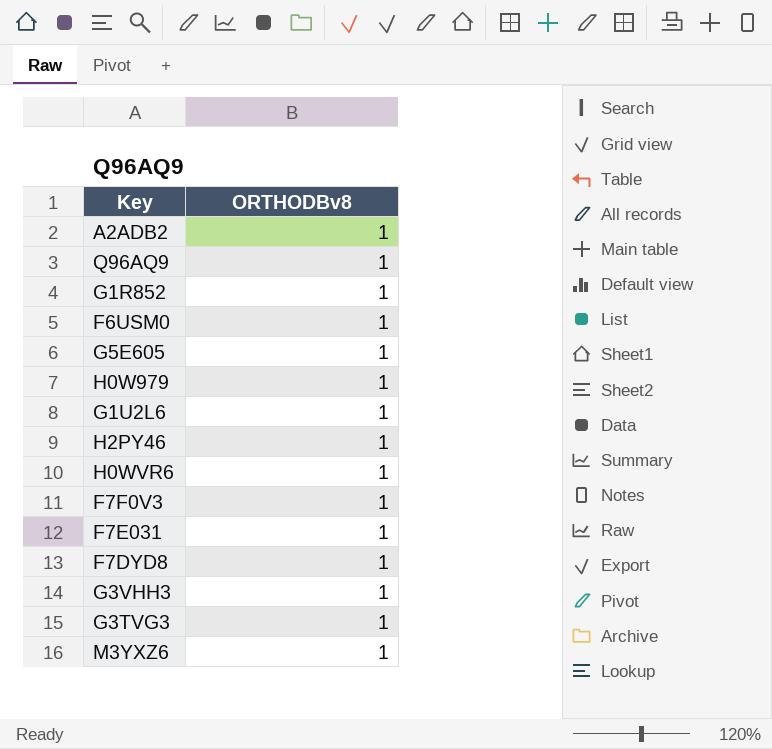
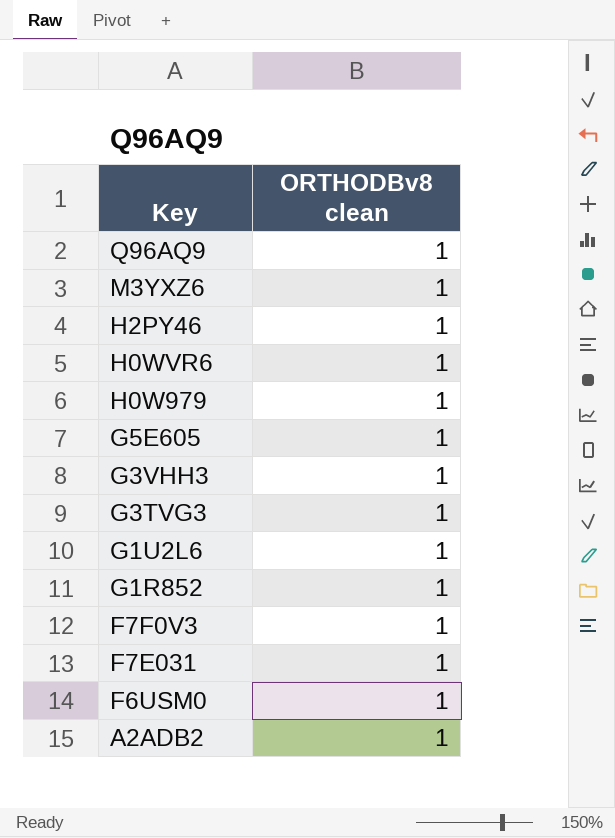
row order: none -> Key descending
column name: ORTHODBv8 -> ORTHODBv8 clean
row F7DYD8: 1 -> none

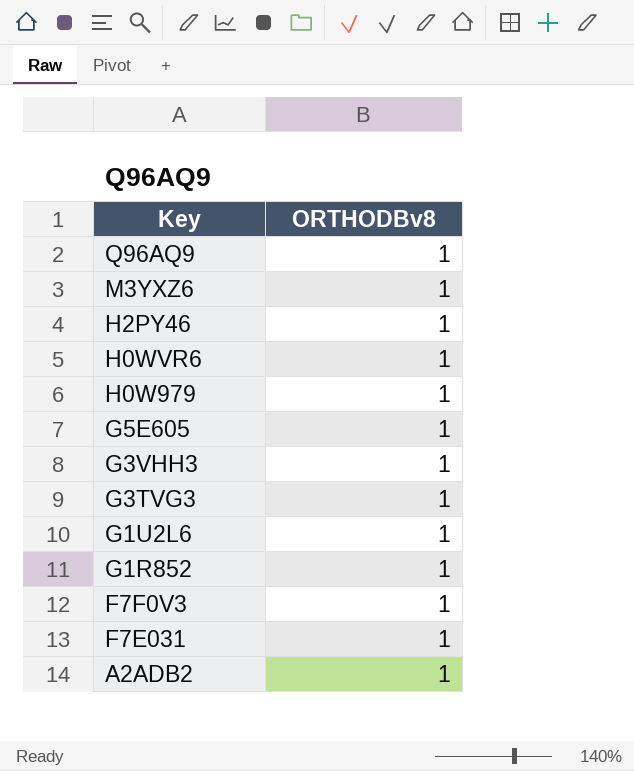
column name: ORTHODBv8 clean -> ORTHODBv8
row F6USM0: 1 -> none

